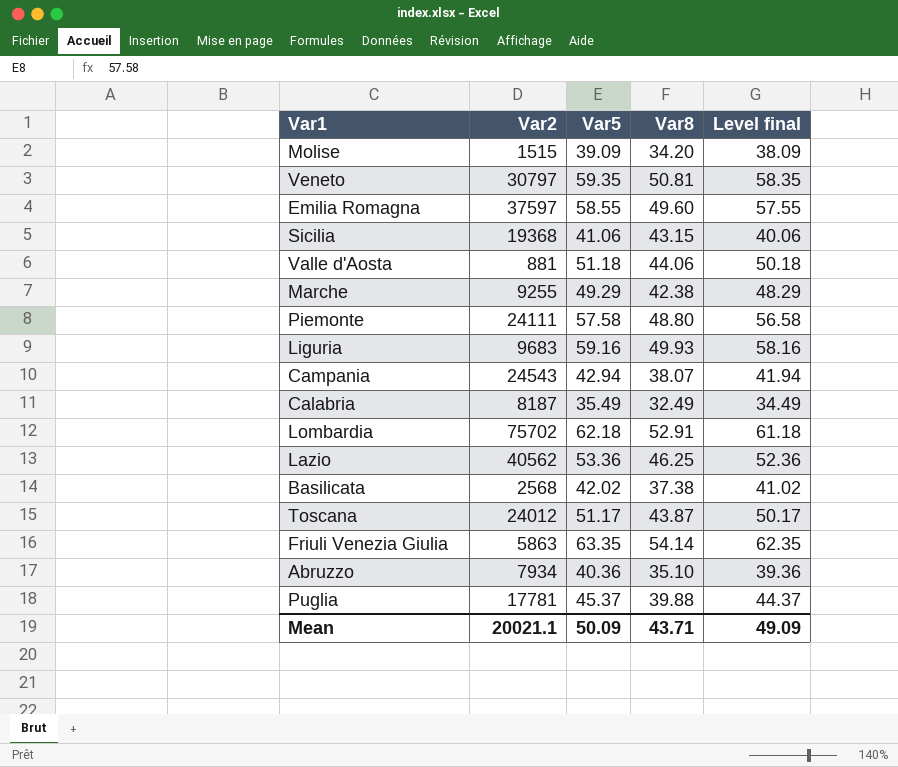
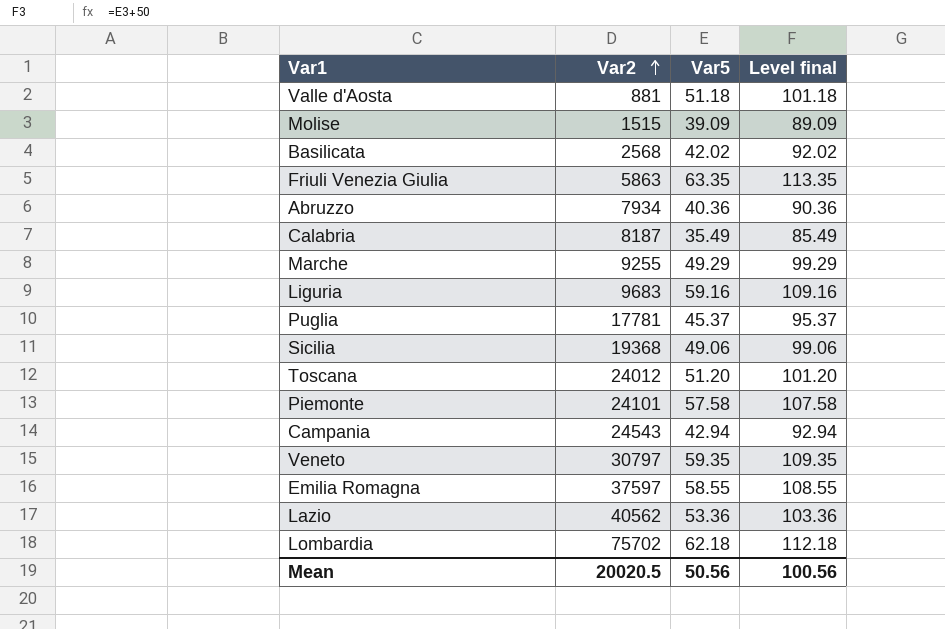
row order: none -> Var2 ascending
column Var8 | position: 4 -> none
column Level final | formula: [Var5] - 1 -> [Var5] + 50
Sicilia | Var5: 41.06 -> 49.06
Toscana | Var5: 51.17 -> 51.20
Piemonte | Var2: 24111 -> 24101
Mean | Var2: 20021.1 -> 20020.5
Mean | Var5: 50.09 -> 50.56
Mean | Level final: 49.09 -> 100.56

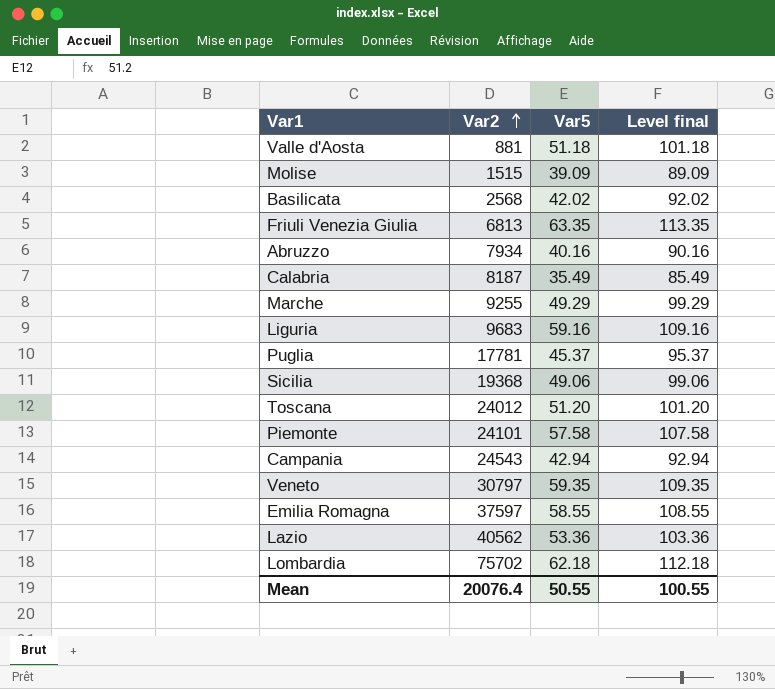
Friuli Venezia Giulia | Var2: 5863 -> 6813
Abruzzo | Var5: 40.36 -> 40.16
Abruzzo | Level final: 90.36 -> 90.16
Mean | Var2: 20020.5 -> 20076.4
Mean | Var5: 50.56 -> 50.55
Mean | Level final: 100.56 -> 100.55

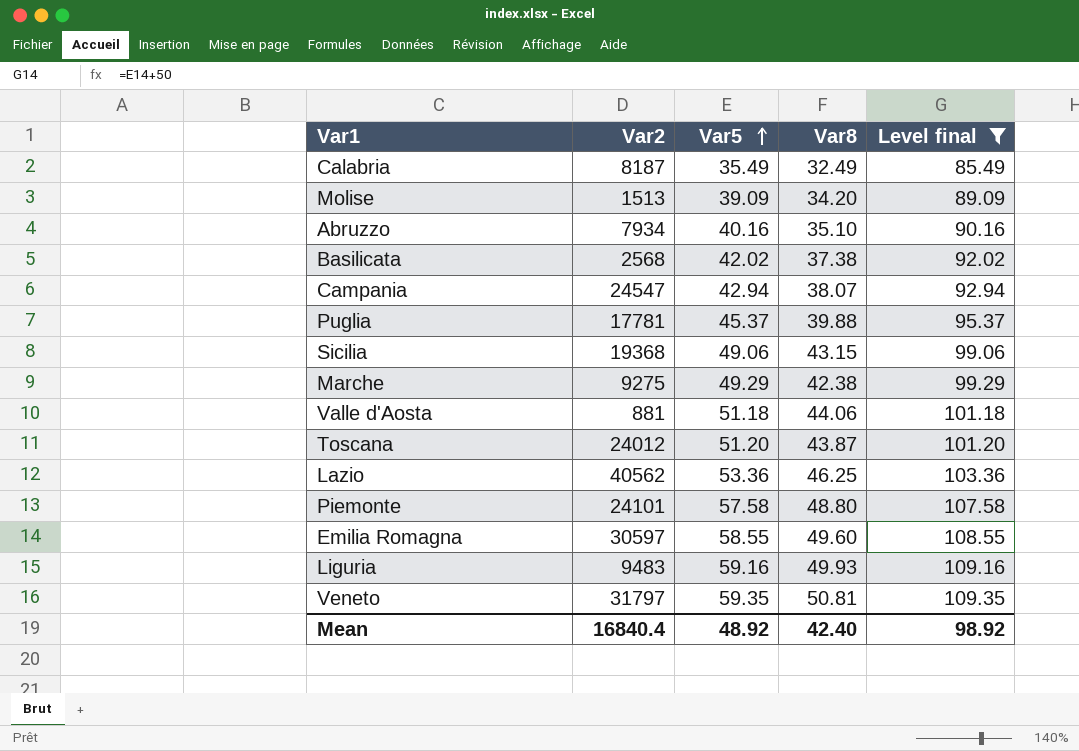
filter: none -> Level final <= 109.35
row order: Var2 ascending -> Var5 ascending
column Var8 | position: none -> 4
Molise | Var2: 1515 -> 1513
Campania | Var2: 24543 -> 24547
Marche | Var2: 9255 -> 9275
Emilia Romagna | Var2: 37597 -> 30597
Liguria | Var2: 9683 -> 9483
Veneto | Var2: 30797 -> 31797
Mean | Var2: 20076.4 -> 16840.4
Mean | Var5: 50.55 -> 48.92
Mean | Level final: 100.55 -> 98.92

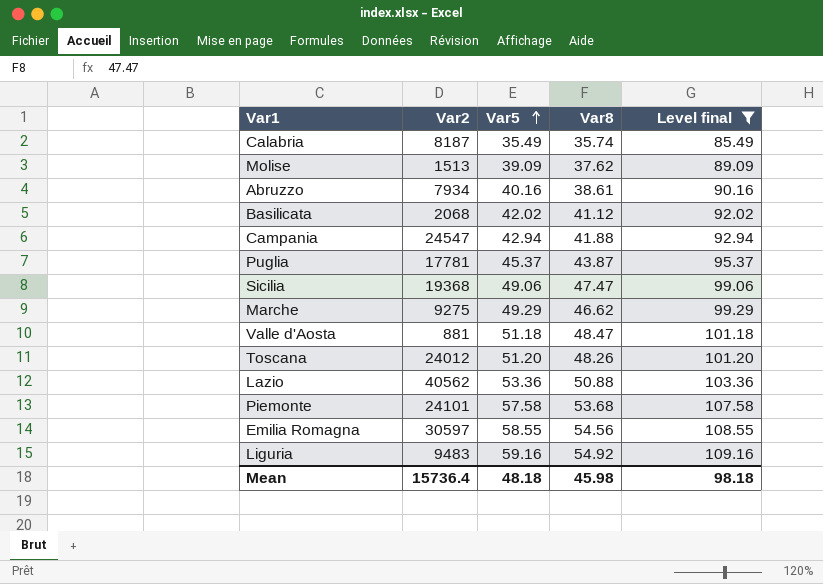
row Veneto: 31797 | 59.35 | 50.81 | 109.35 -> none
Calabria | Var8: 32.49 -> 35.74
Molise | Var8: 34.20 -> 37.62
Abruzzo | Var8: 35.10 -> 38.61
Basilicata | Var2: 2568 -> 2068
Basilicata | Var8: 37.38 -> 41.12
Campania | Var8: 38.07 -> 41.88
Puglia | Var8: 39.88 -> 43.87
Sicilia | Var8: 43.15 -> 47.47
Marche | Var8: 42.38 -> 46.62
Valle d'Aosta | Var8: 44.06 -> 48.47
Toscana | Var8: 43.87 -> 48.26
Lazio | Var8: 46.25 -> 50.88
Piemonte | Var8: 48.80 -> 53.68
Emilia Romagna | Var8: 49.60 -> 54.56
Liguria | Var8: 49.93 -> 54.92
Mean | Var2: 16840.4 -> 15736.4
Mean | Var5: 48.92 -> 48.18
Mean | Var8: 42.40 -> 45.98
Mean | Level final: 98.92 -> 98.18

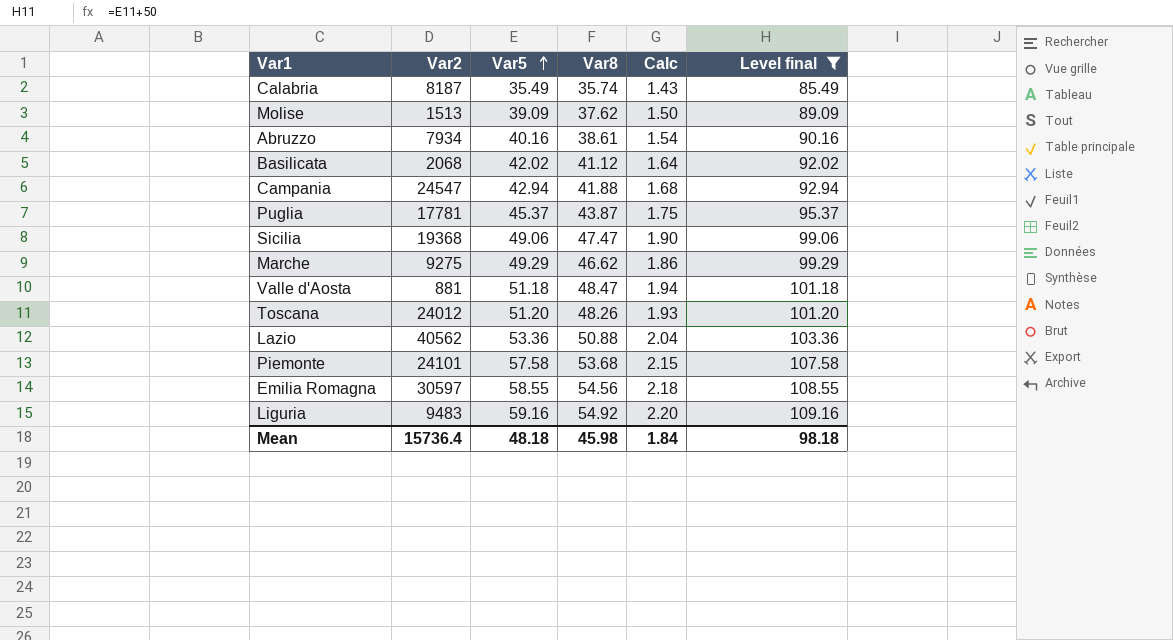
column Calc | formula: none -> [Var8] * 0.04

